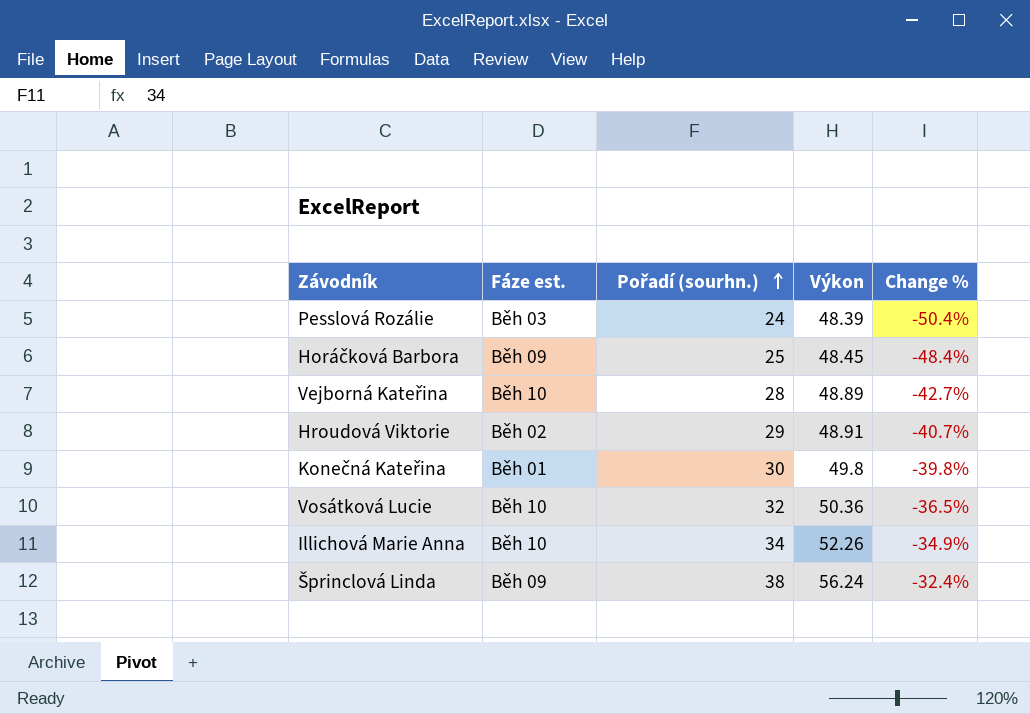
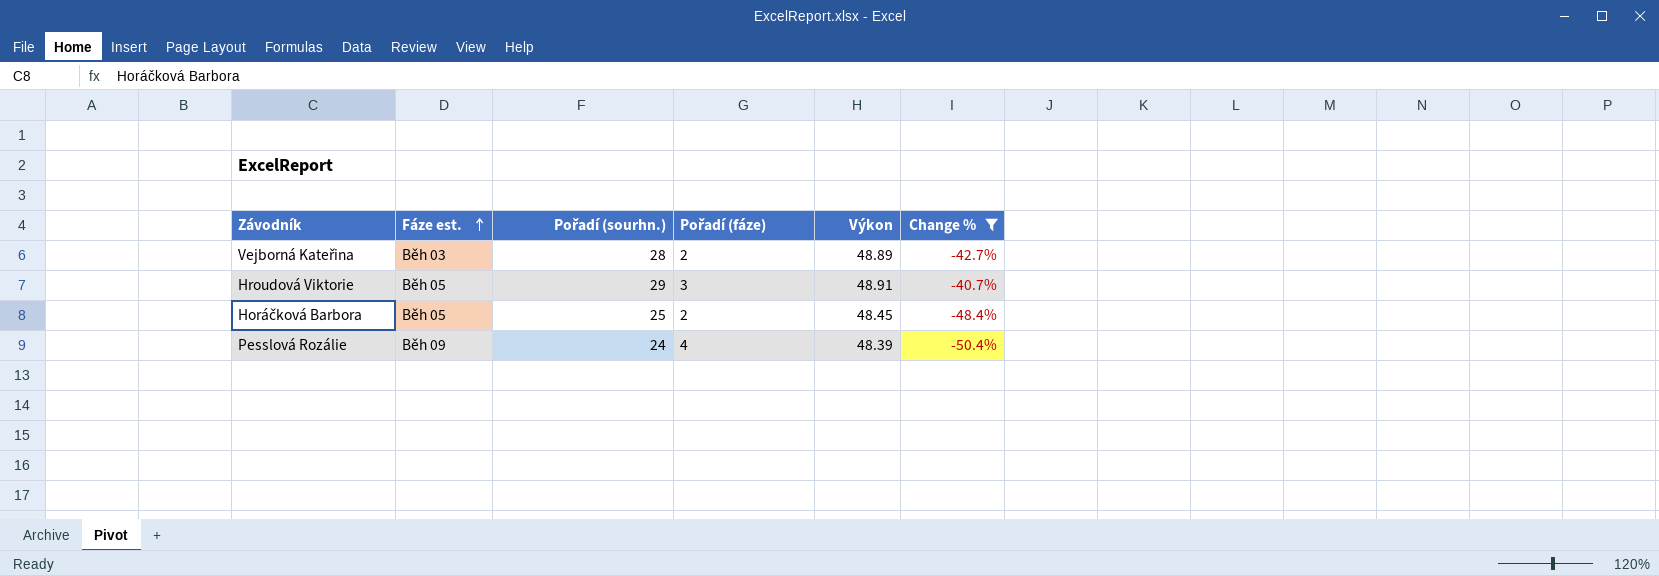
filter: none -> Change % <= -40.7%
row order: Pořadí (sourhn.) ascending -> Fáze est. ascending
column Pořadí (fáze) | position: none -> 4
Vejborná Kateřina | Fáze est.: Běh 10 -> Běh 03
Hroudová Viktorie | Fáze est.: Běh 02 -> Běh 05
Horáčková Barbora | Fáze est.: Běh 09 -> Běh 05
Pesslová Rozálie | Fáze est.: Běh 03 -> Běh 09

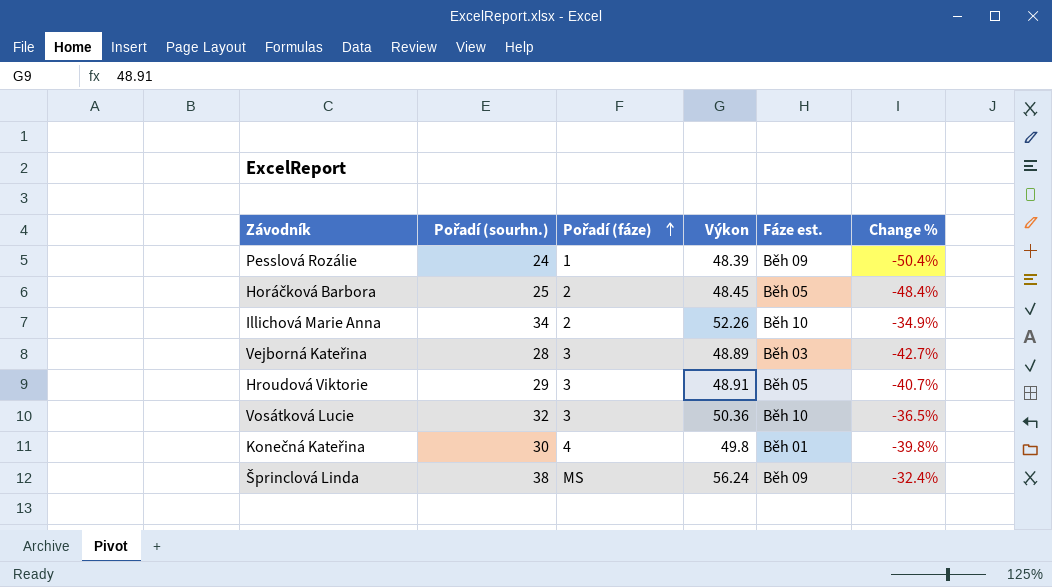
filter: Change % <= -40.7% -> none
row order: Fáze est. ascending -> Pořadí (fáze) ascending
column Fáze est. | position: 2 -> 5
Pesslová Rozálie | Pořadí (fáze): 4 -> 1
Vejborná Kateřina | Pořadí (fáze): 2 -> 3

